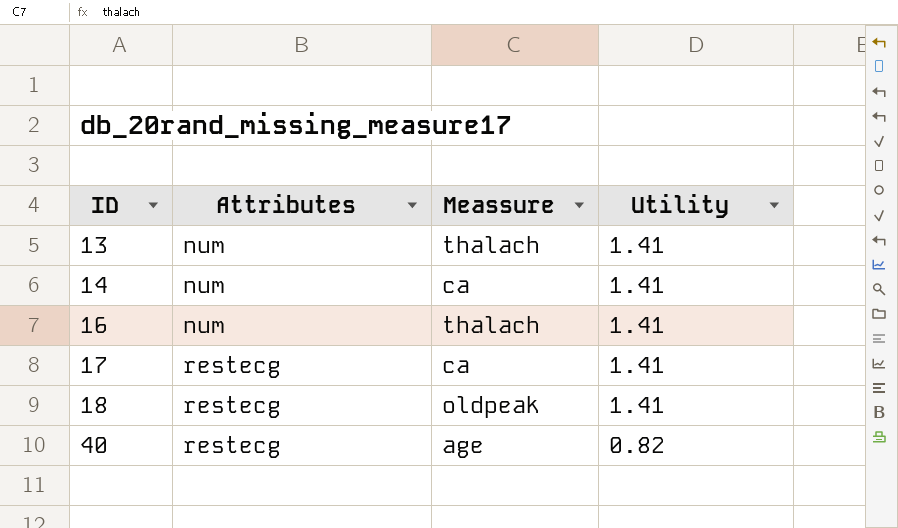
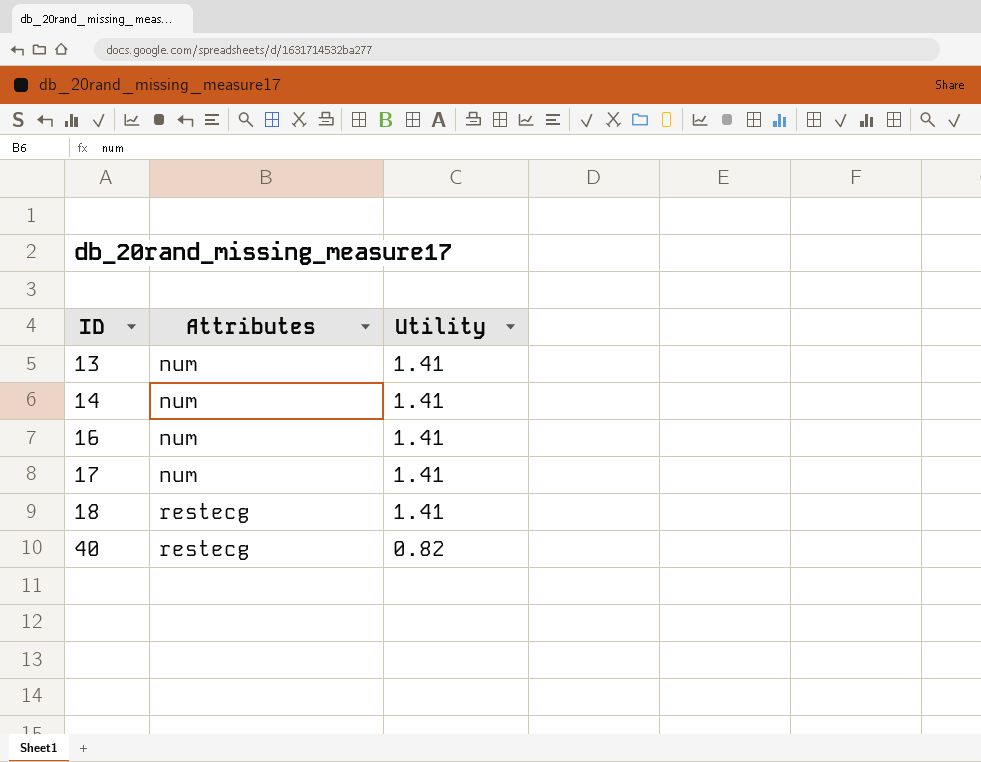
column Meassure | position: 3 -> none
17 | Attributes: restecg -> num

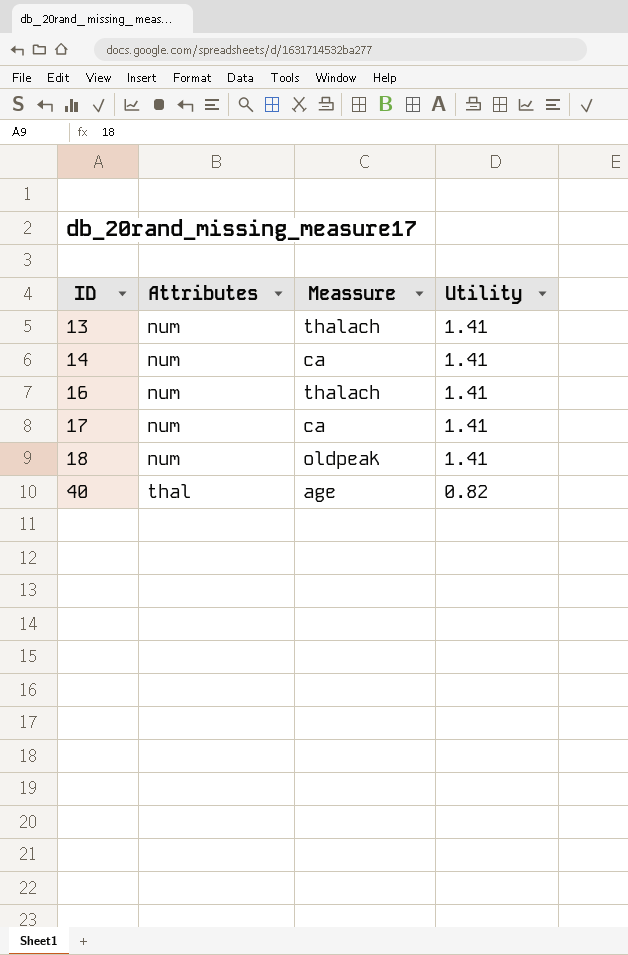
column Meassure | position: none -> 3
18 | Attributes: restecg -> num
40 | Attributes: restecg -> thal

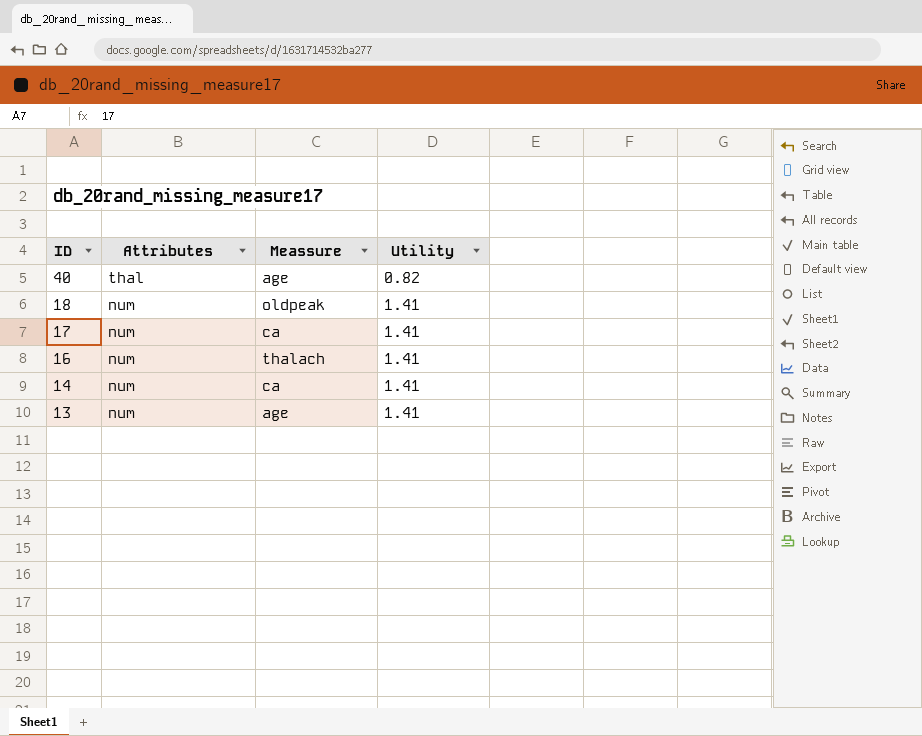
row order: ID ascending -> ID descending
13 | Meassure: thalach -> age

